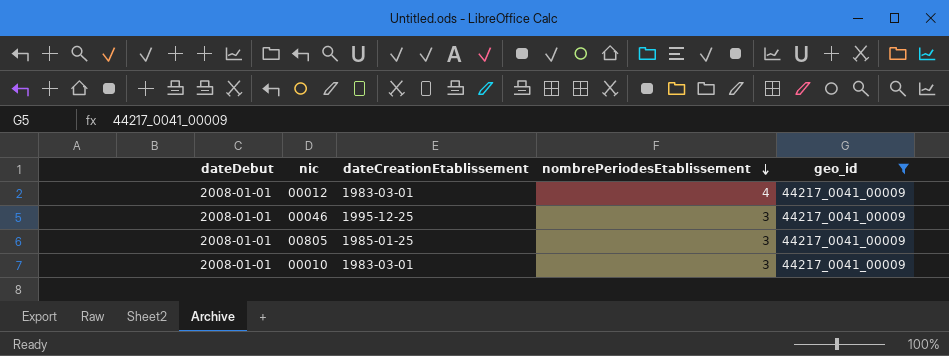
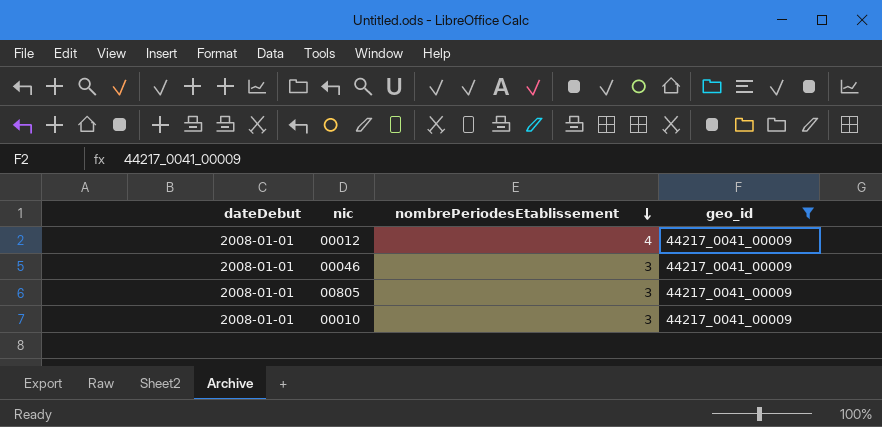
column dateCreationEtablissement | position: 3 -> none

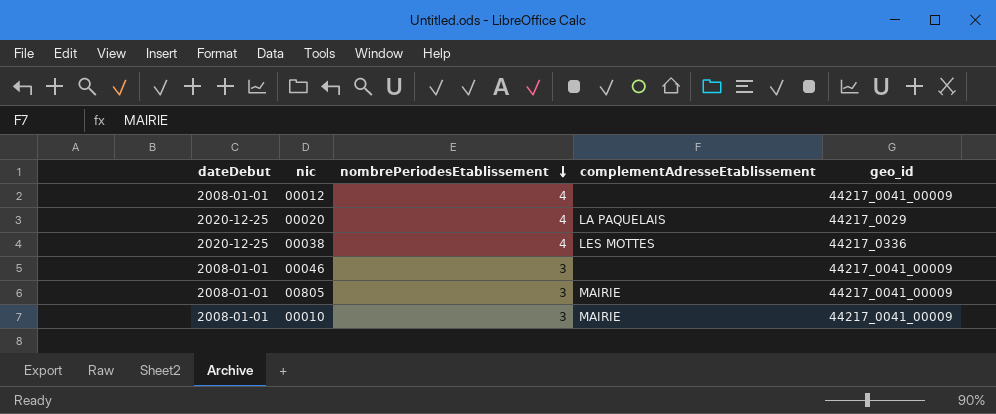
filter: geo_id = 44217_0041_00009 -> none
column complementAdresseEtablissement | position: none -> 4

